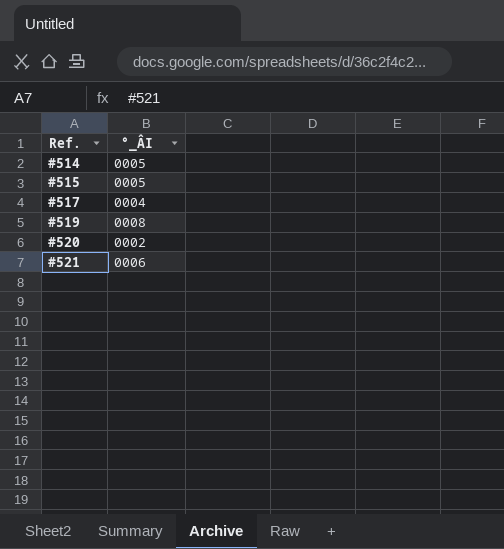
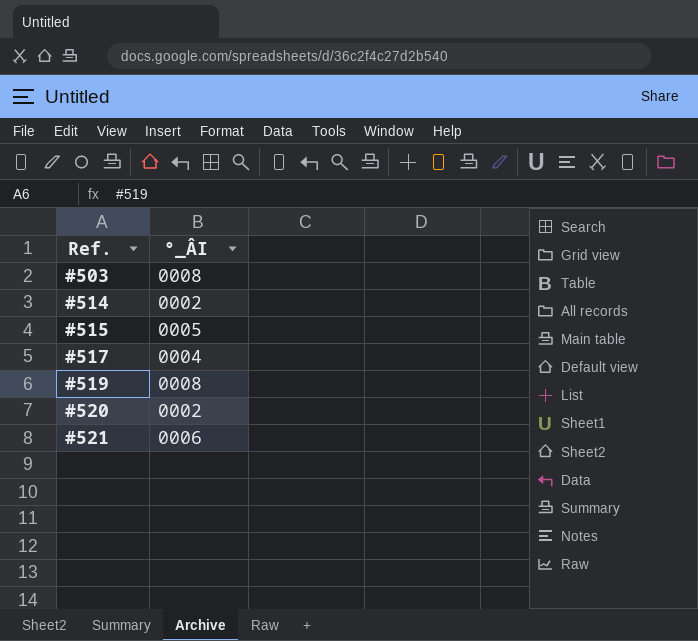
row #503: none -> 0008
#514 | °_ÂI: 0005 -> 0002

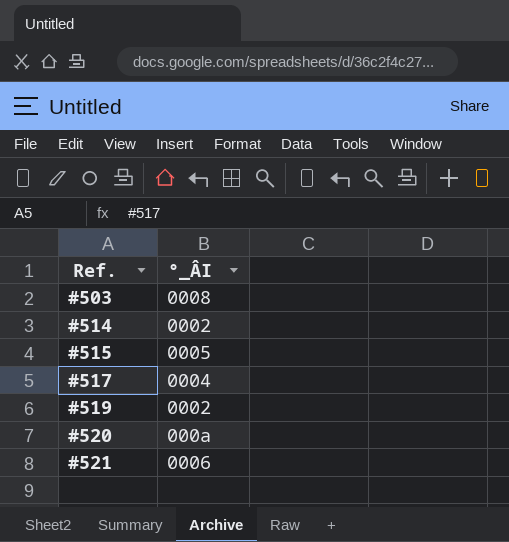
#519 | °_ÂI: 0008 -> 0002
#520 | °_ÂI: 0002 -> 000a

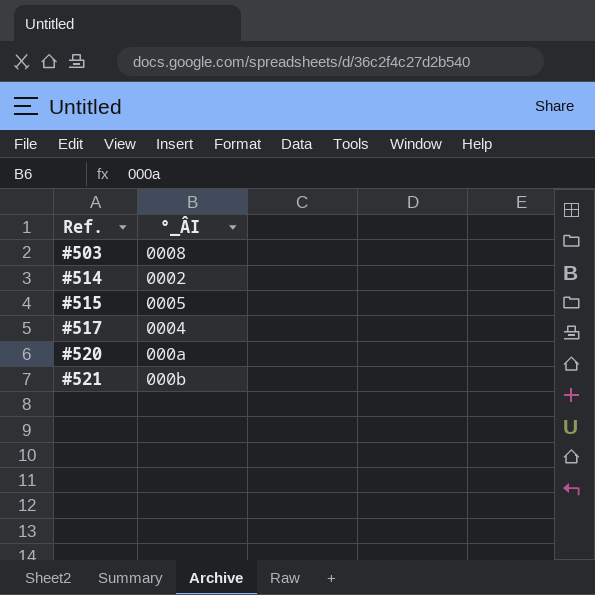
row #519: 0002 -> none
#521 | °_ÂI: 0006 -> 000b

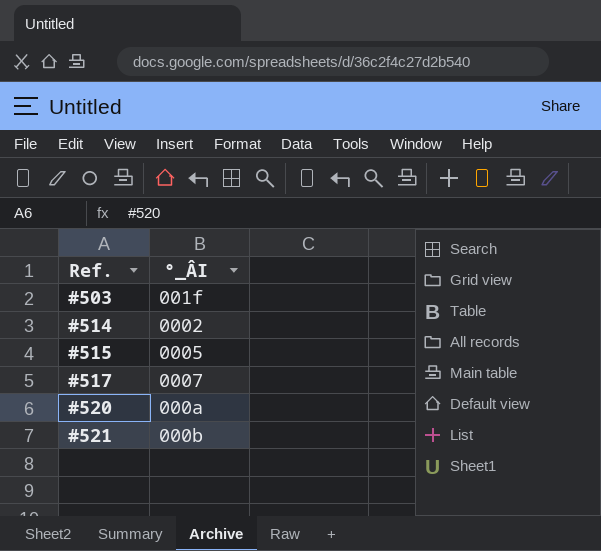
#503 | °_ÂI: 0008 -> 001f
#517 | °_ÂI: 0004 -> 0007

